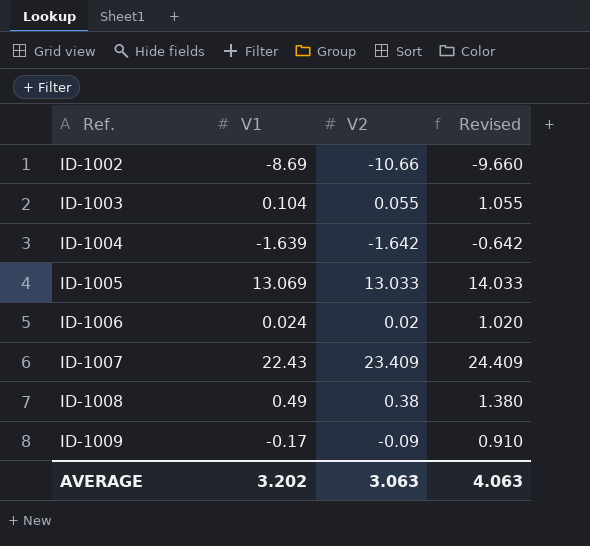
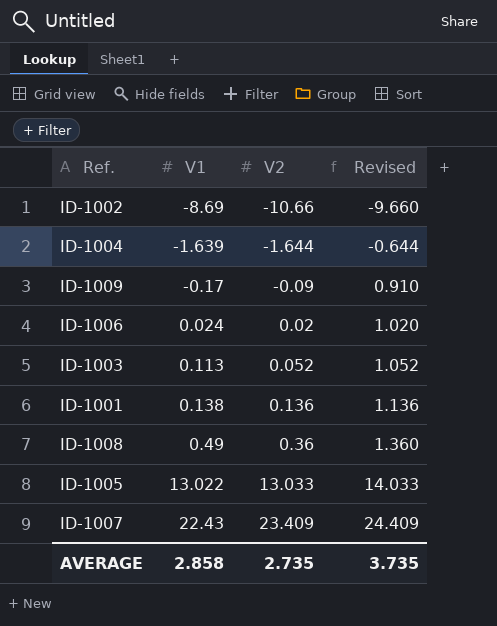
row order: Ref. ascending -> V1 ascending
ID-1004 | V2: -1.642 -> -1.644
ID-1004 | Revised: -0.642 -> -0.644
ID-1003 | V1: 0.104 -> 0.113
ID-1003 | V2: 0.055 -> 0.052
ID-1003 | Revised: 1.055 -> 1.052
row ID-1001: none -> 0.138 | 0.136 | 1.136
ID-1008 | V2: 0.38 -> 0.36
ID-1008 | Revised: 1.380 -> 1.360
ID-1005 | V1: 13.069 -> 13.022
AVERAGE | V1: 3.202 -> 2.858
AVERAGE | V2: 3.063 -> 2.735
AVERAGE | Revised: 4.063 -> 3.735

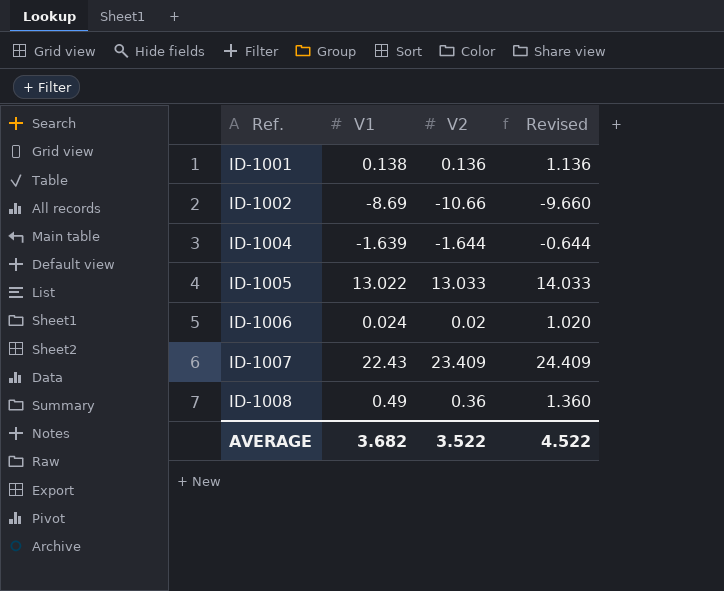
row order: V1 ascending -> Ref. ascending
row ID-1009: -0.17 | -0.09 | 0.910 -> none
row ID-1003: 0.113 | 0.052 | 1.052 -> none
AVERAGE | V1: 2.858 -> 3.682
AVERAGE | V2: 2.735 -> 3.522
AVERAGE | Revised: 3.735 -> 4.522

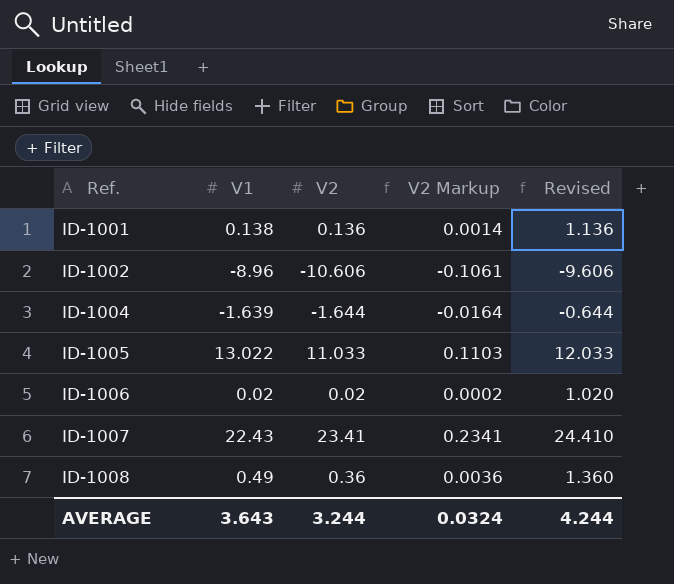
column V2 Markup | formula: none -> [V2] * 0.01
ID-1002 | V1: -8.69 -> -8.96
ID-1002 | V2: -10.66 -> -10.606
ID-1002 | Revised: -9.660 -> -9.606
ID-1005 | V2: 13.033 -> 11.033
ID-1005 | Revised: 14.033 -> 12.033
ID-1006 | V1: 0.024 -> 0.02
ID-1007 | V2: 23.409 -> 23.41
ID-1007 | Revised: 24.409 -> 24.410
AVERAGE | V1: 3.682 -> 3.643
AVERAGE | V2: 3.522 -> 3.244
AVERAGE | Revised: 4.522 -> 4.244

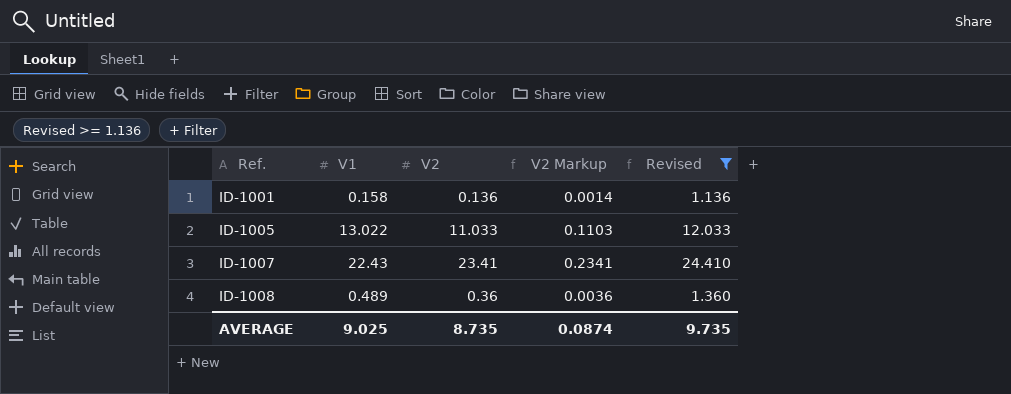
filter: none -> Revised >= 1.136
ID-1001 | V1: 0.138 -> 0.158
ID-1008 | V1: 0.49 -> 0.489
AVERAGE | V1: 3.643 -> 9.025
AVERAGE | V2: 3.244 -> 8.735
AVERAGE | V2 Markup: 0.0324 -> 0.0874
AVERAGE | Revised: 4.244 -> 9.735

